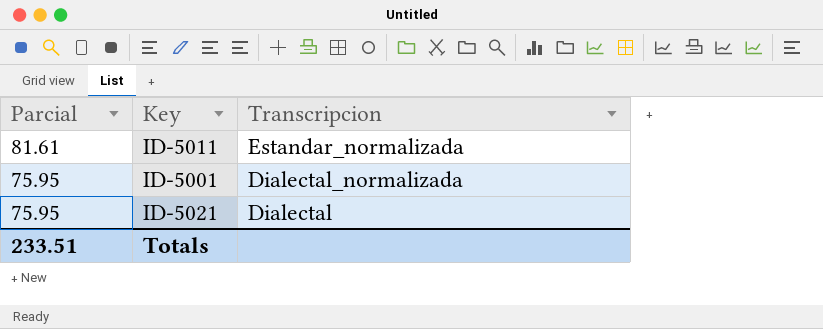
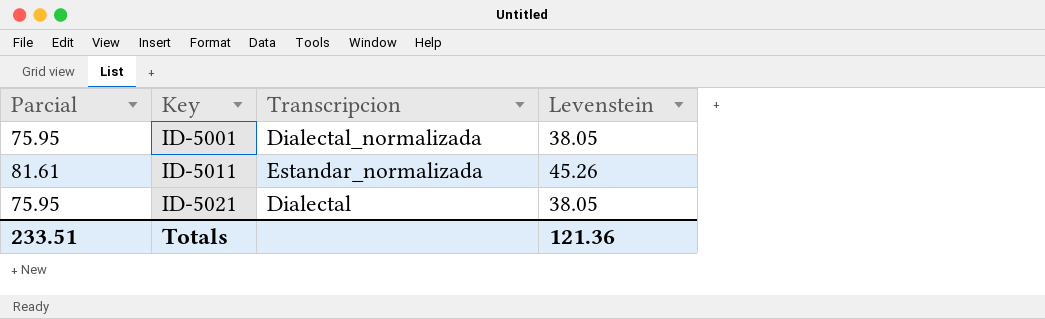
row order: Parcial descending -> Key ascending
column Levenstein | position: none -> 4

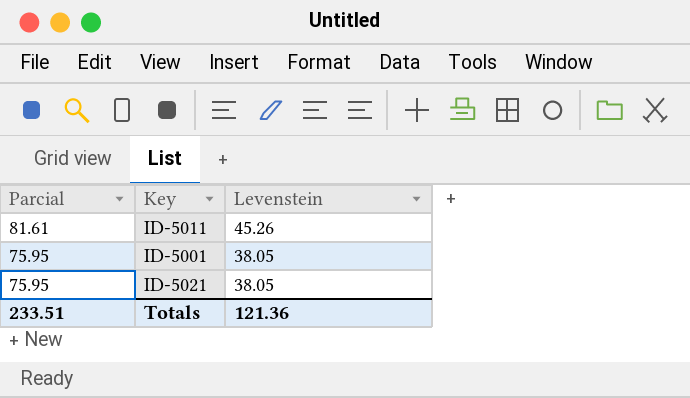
row order: Key ascending -> Parcial descending
column Transcripcion | position: 3 -> none

